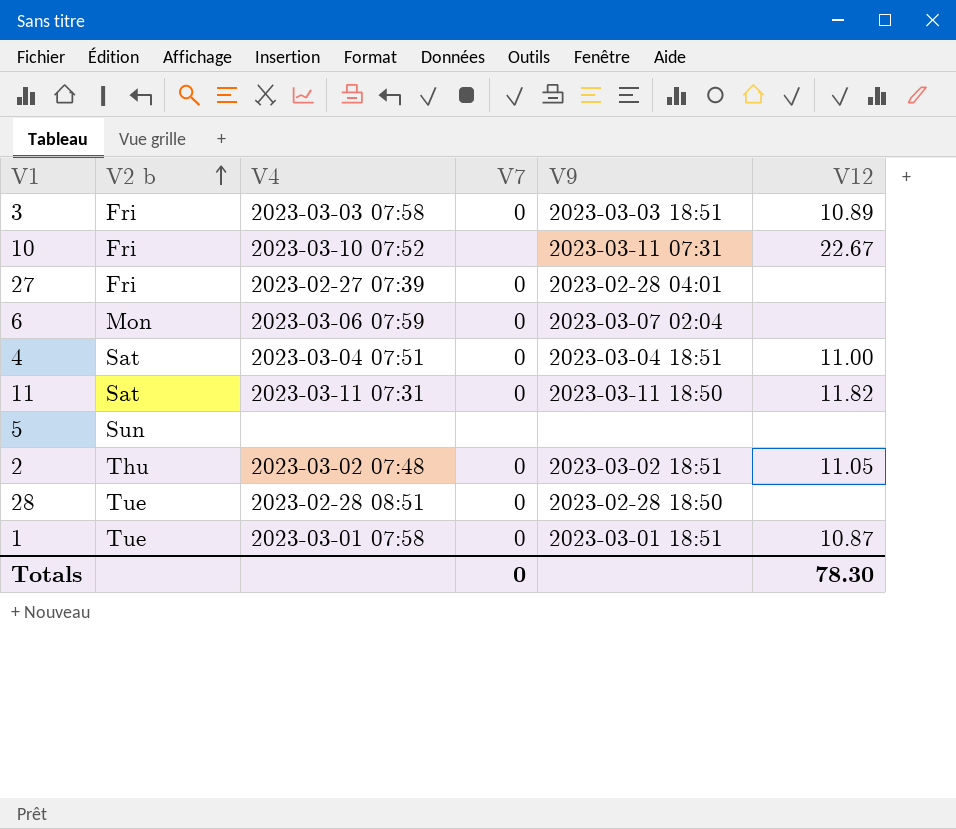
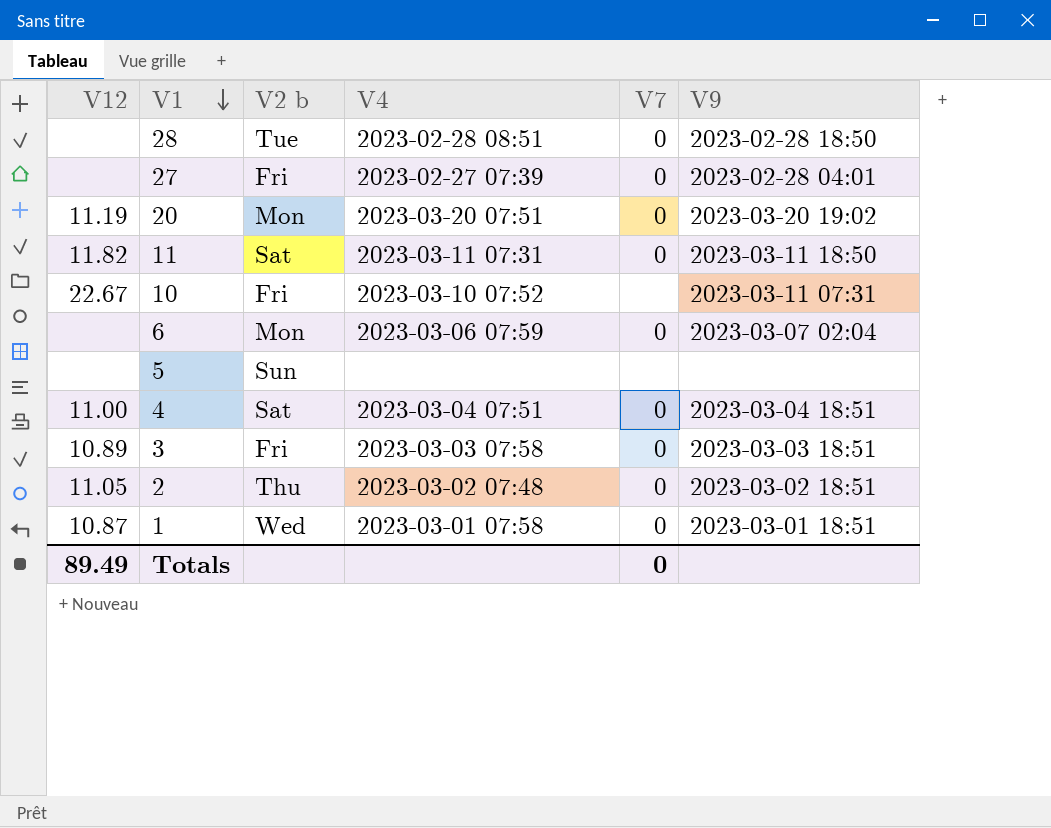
row order: V2 b ascending -> V1 descending
column V12 | position: 6 -> 1
row 20: none -> 11.19 | Mon | 2023-03-20 07:51 | 0 | 2023-03-20 19:02
1 | V2 b: Tue -> Wed
Totals | V12: 78.30 -> 89.49

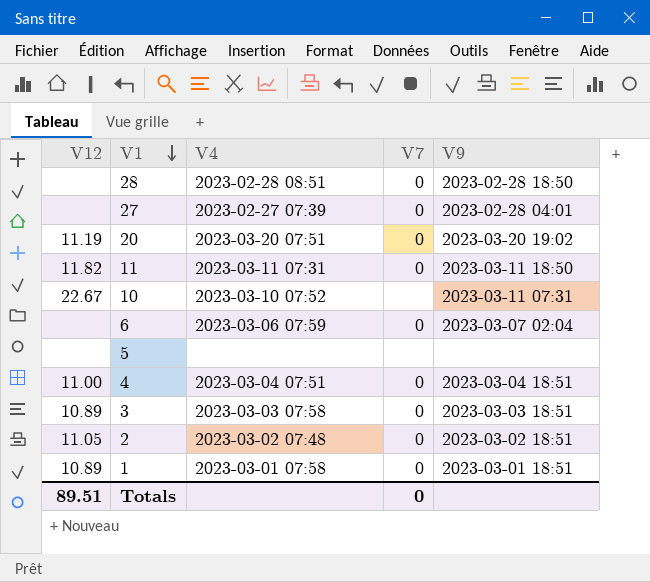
column V2 b | position: 3 -> none
1 | V12: 10.87 -> 10.89
Totals | V12: 89.49 -> 89.51

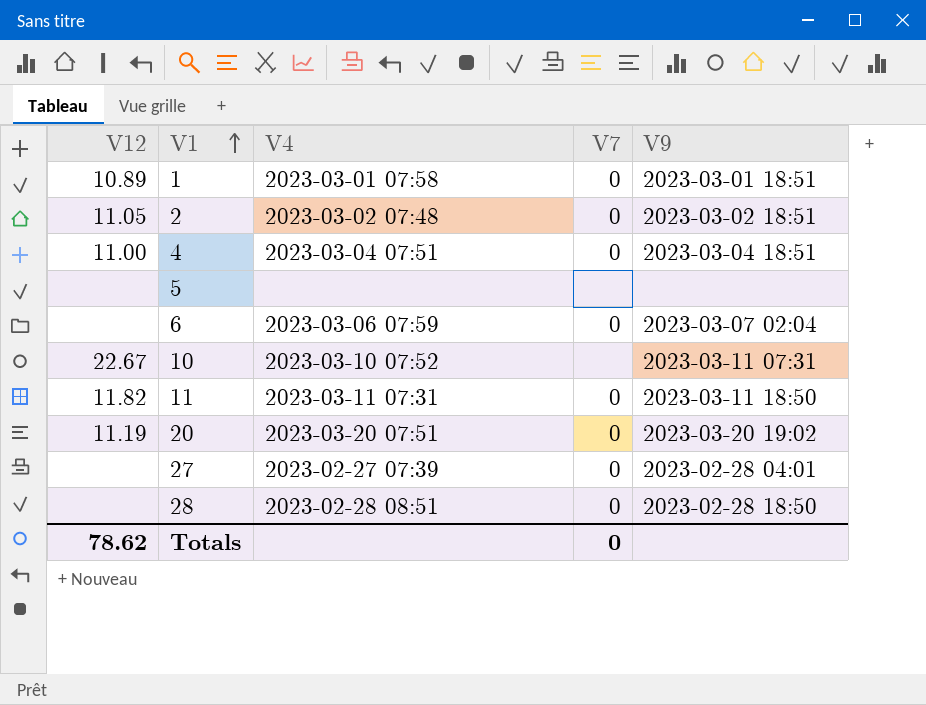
row order: V1 descending -> V1 ascending
row 3: 10.89 | 2023-03-03 07:58 | 0 | 2023-03-03 18:51 -> none
Totals | V12: 89.51 -> 78.62

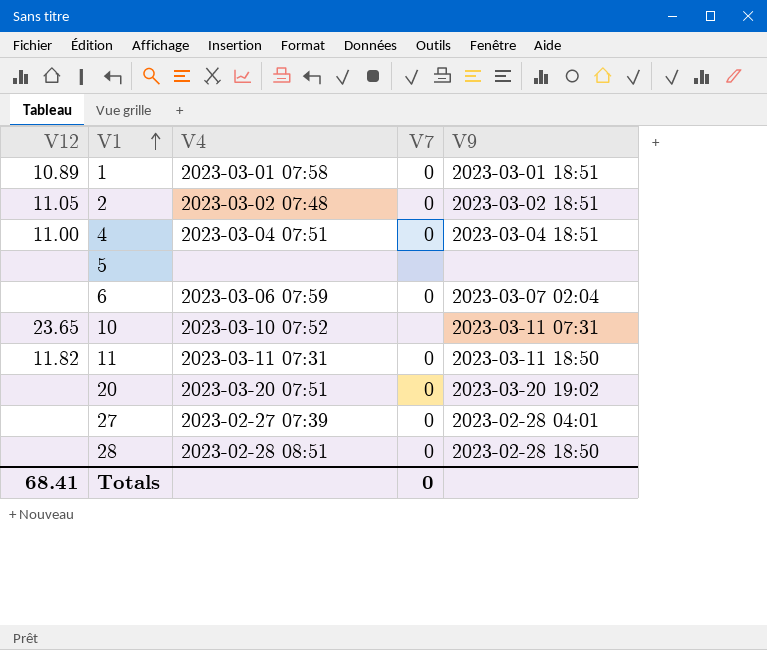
10 | V12: 22.67 -> 23.65
20 | V12: 11.19 -> none
Totals | V12: 78.62 -> 68.41

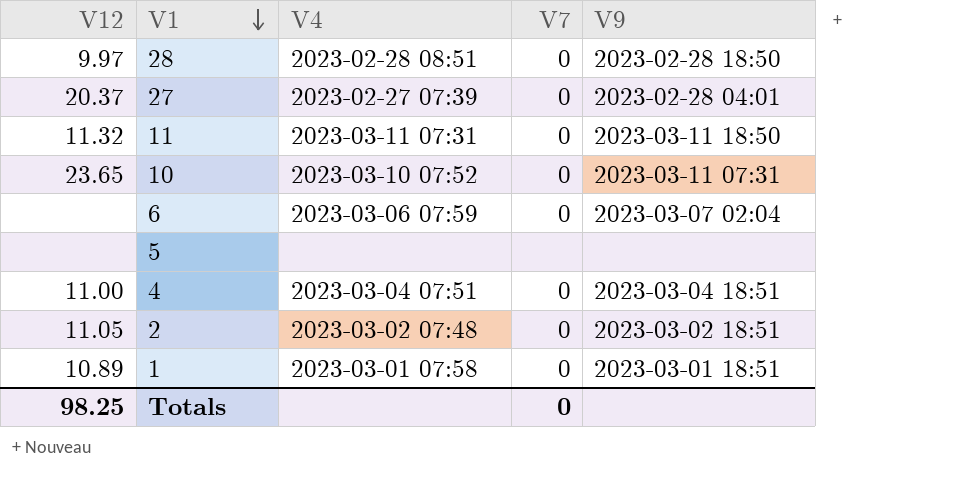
row order: V1 ascending -> V1 descending
row 20: none | 2023-03-20 07:51 | 0 | 2023-03-20 19:02 -> none
28 | V12: none -> 9.97
27 | V12: none -> 20.37
11 | V12: 11.82 -> 11.32
10 | V7: none -> 0
Totals | V12: 68.41 -> 98.25

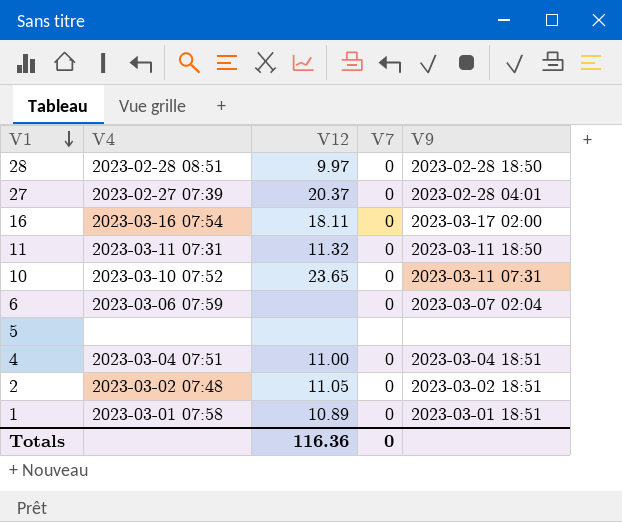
column V12 | position: 1 -> 3
row 16: none -> 2023-03-16 07:54 | 18.11 | 0 | 2023-03-17 02:00
Totals | V12: 98.25 -> 116.36

